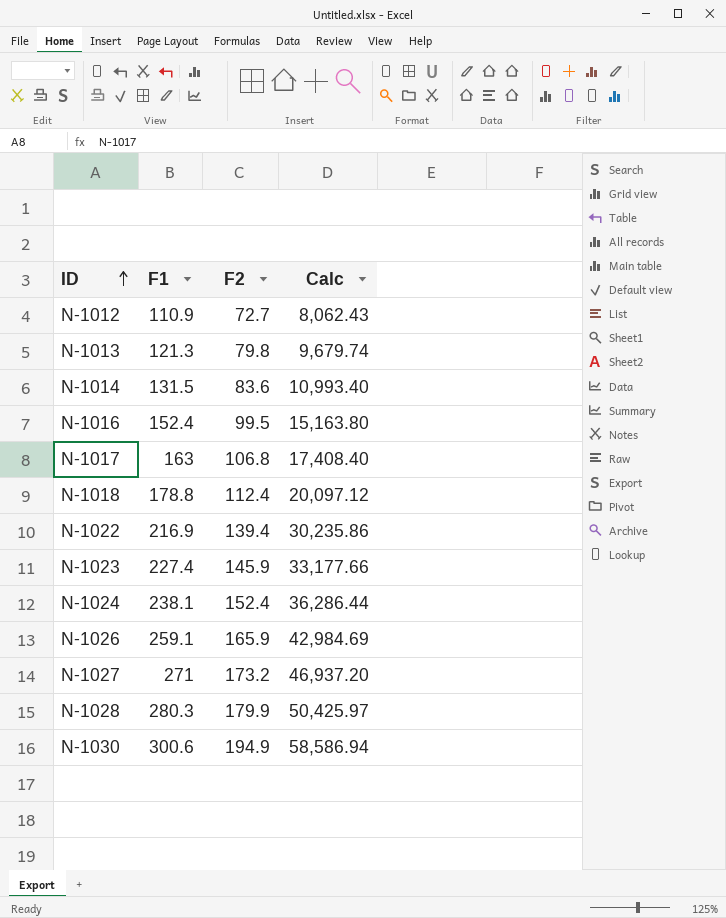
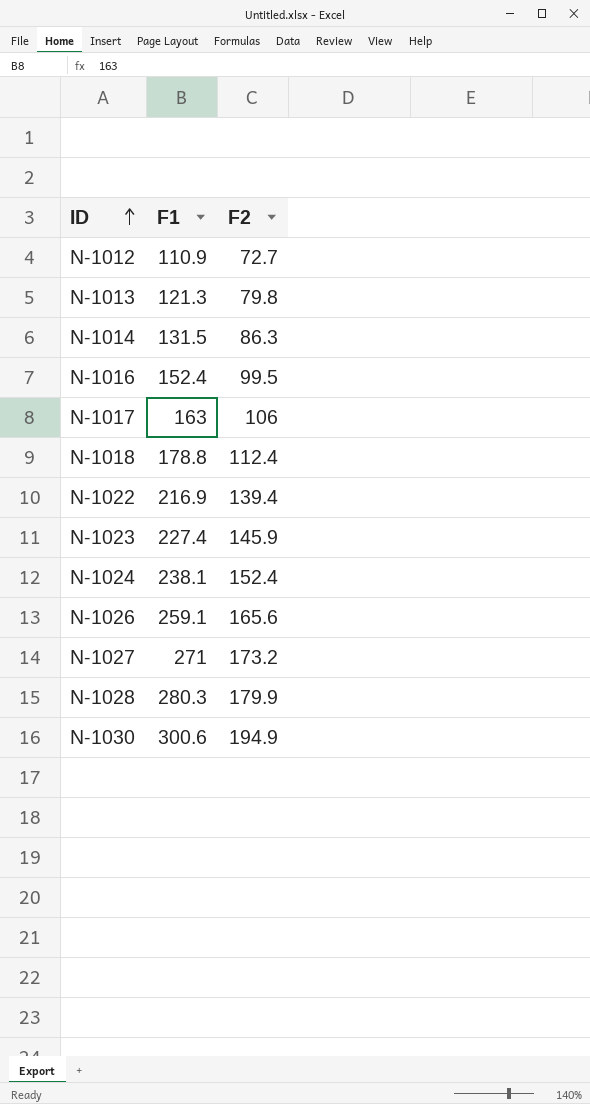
column Calc | formula: [F1] * [F2] -> none
N-1014 | F2: 83.6 -> 86.3
N-1017 | F2: 106.8 -> 106
N-1026 | F2: 165.9 -> 165.6

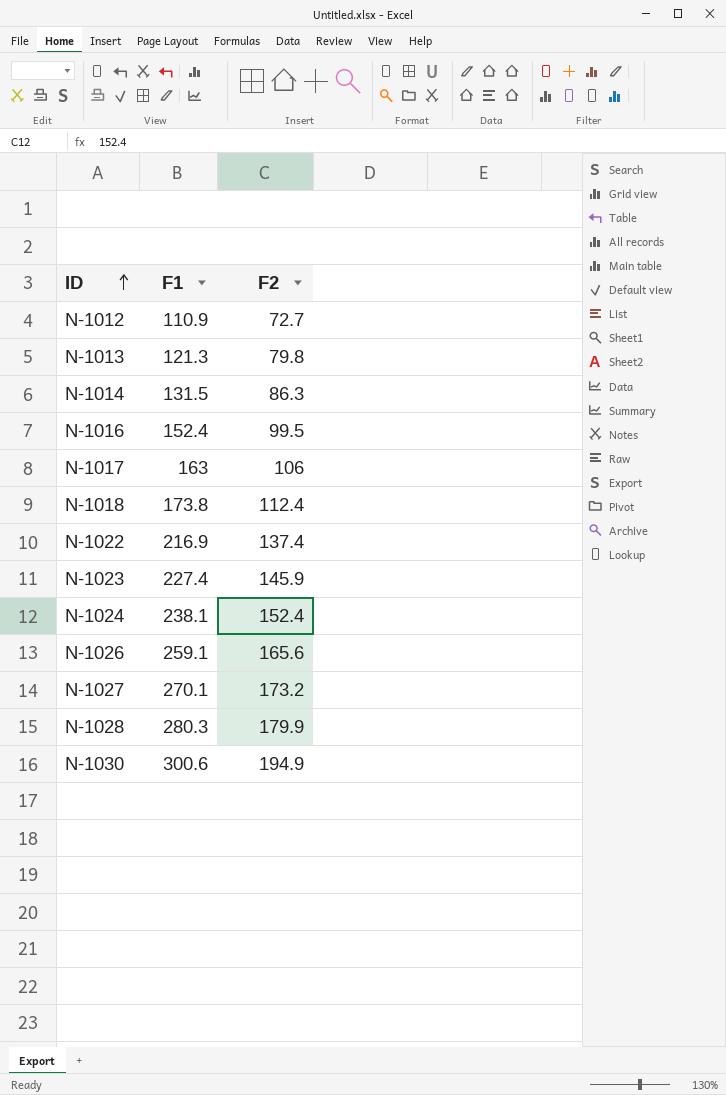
N-1018 | F1: 178.8 -> 173.8
N-1022 | F2: 139.4 -> 137.4
N-1027 | F1: 271 -> 270.1

